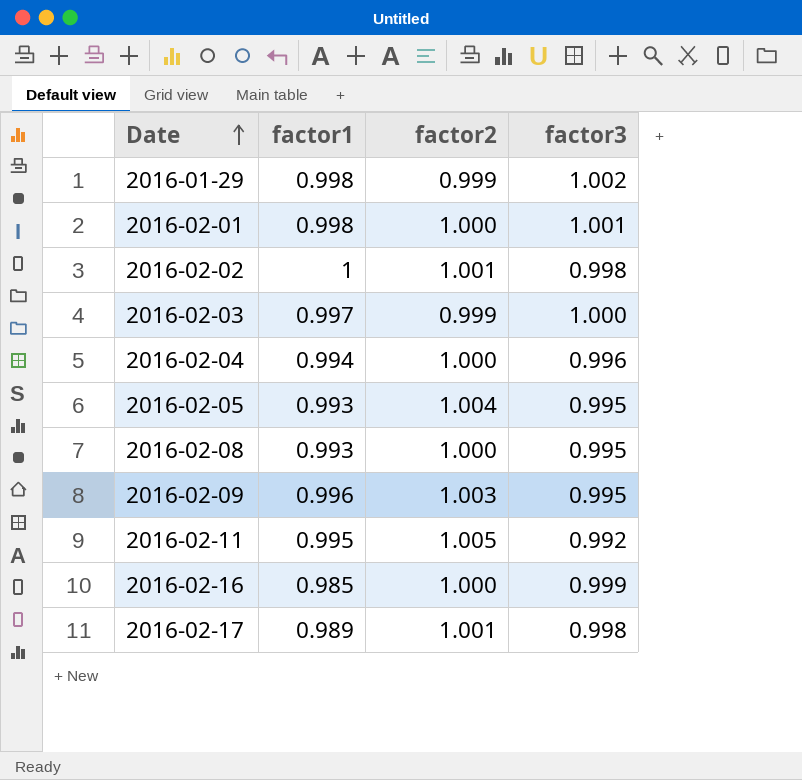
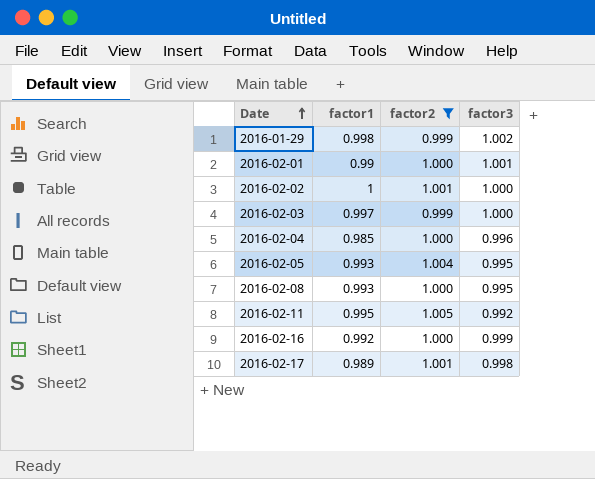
filter: none -> factor2 != 1.003
2016-02-01 | factor1: 0.998 -> 0.99
2016-02-02 | factor3: 0.998 -> 1.000
2016-02-04 | factor1: 0.994 -> 0.985
2016-02-16 | factor1: 0.985 -> 0.992

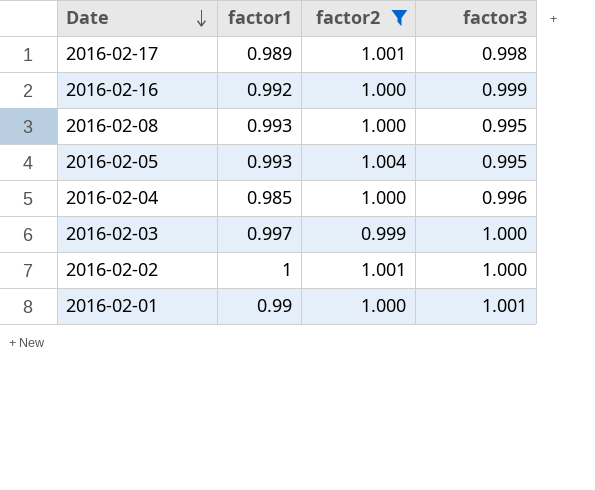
row order: Date ascending -> Date descending
row 2016-01-29: 0.998 | 0.999 | 1.002 -> none
row 2016-02-11: 0.995 | 1.005 | 0.992 -> none

